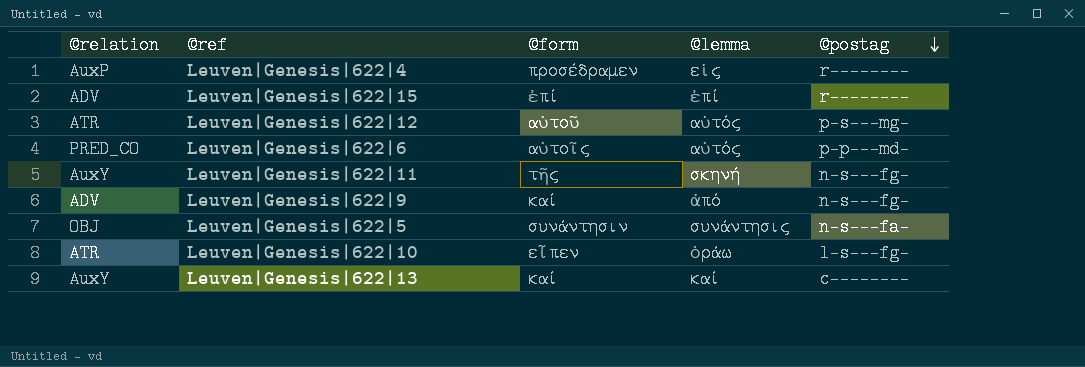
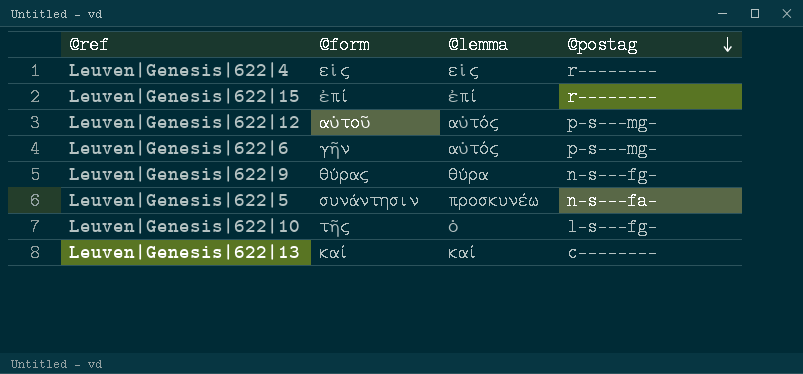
column @relation | position: 1 -> none
row Leuven|Genesis|622|11: AuxY | τῆς | σκηνή | n-s---fg- -> none
Leuven|Genesis|622|4 | @form: προσέδραμεν -> εἰς
Leuven|Genesis|622|6 | @form: αὐτοῖς -> γῆν
Leuven|Genesis|622|6 | @postag: p-p---md- -> p-s---mg-
Leuven|Genesis|622|9 | @form: καί -> θύρας
Leuven|Genesis|622|9 | @lemma: ἀπό -> θύρα
Leuven|Genesis|622|5 | @lemma: συνάντησις -> προσκυνέω
Leuven|Genesis|622|10 | @form: εἶπεν -> τῆς
Leuven|Genesis|622|10 | @lemma: ὁράω -> ὁ

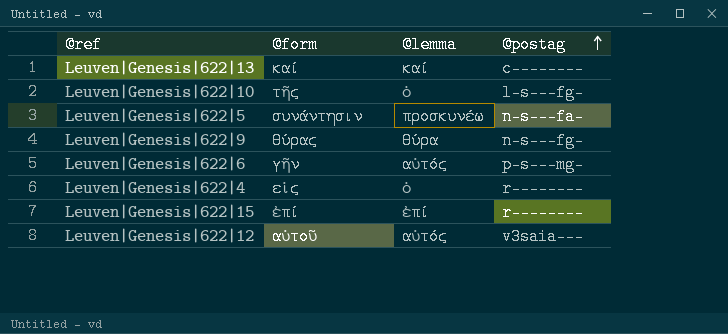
row order: @postag descending -> @postag ascending
Leuven|Genesis|622|4 | @lemma: εἰς -> ὁ
Leuven|Genesis|622|12 | @postag: p-s---mg- -> v3saia---

